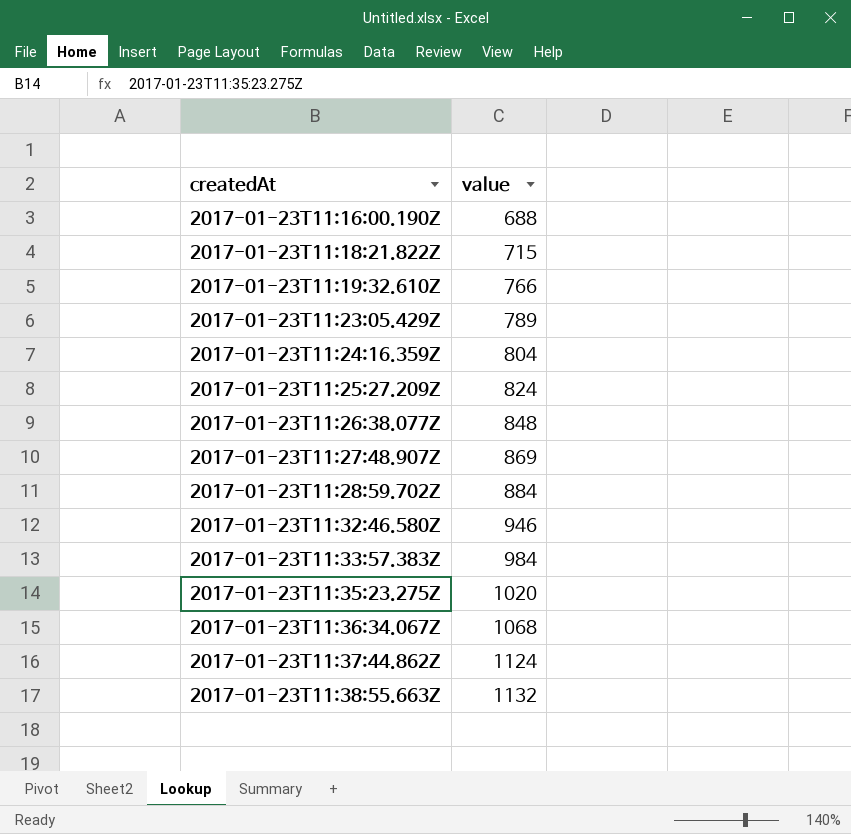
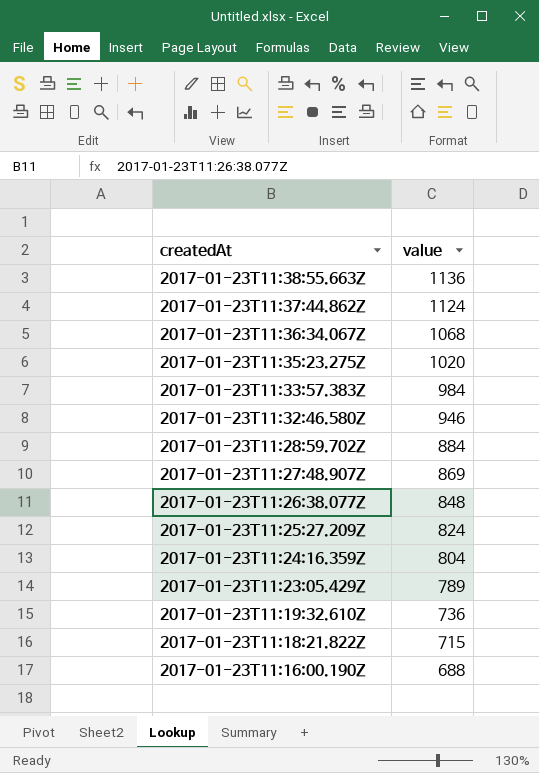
row order: createdAt ascending -> createdAt descending
2017-01-23T11:38:55.663Z | value: 1132 -> 1136
2017-01-23T11:19:32.610Z | value: 766 -> 736

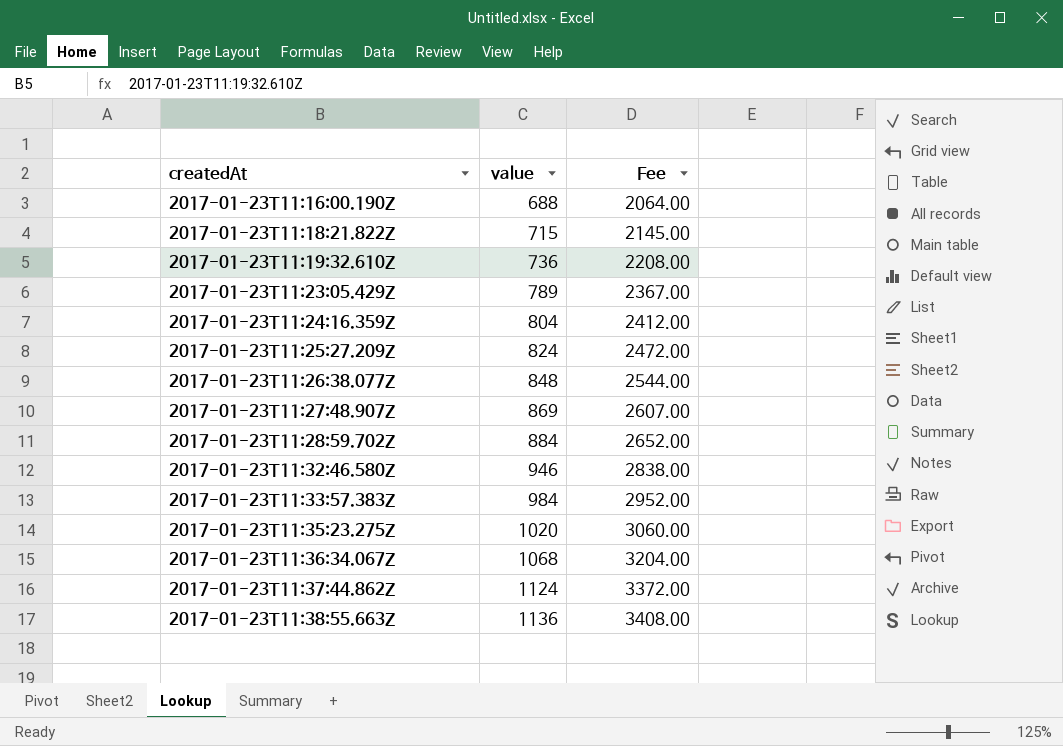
row order: createdAt descending -> createdAt ascending
column Fee | formula: none -> [value] * 3

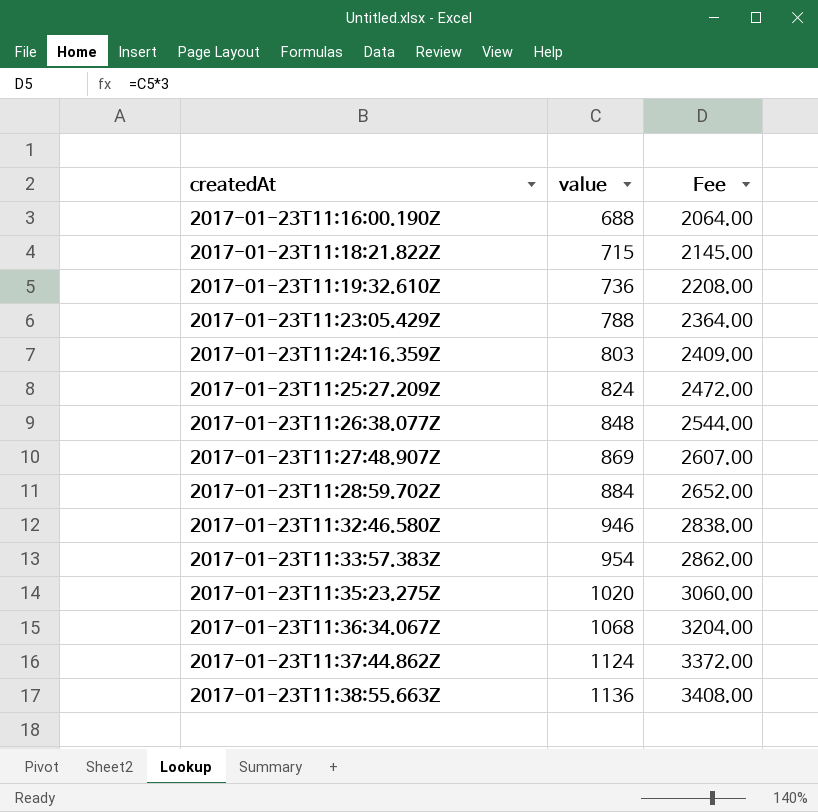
2017-01-23T11:23:05.429Z | value: 789 -> 788
2017-01-23T11:23:05.429Z | Fee: 2367.00 -> 2364.00
2017-01-23T11:24:16.359Z | value: 804 -> 803
2017-01-23T11:24:16.359Z | Fee: 2412.00 -> 2409.00
2017-01-23T11:33:57.383Z | value: 984 -> 954
2017-01-23T11:33:57.383Z | Fee: 2952.00 -> 2862.00

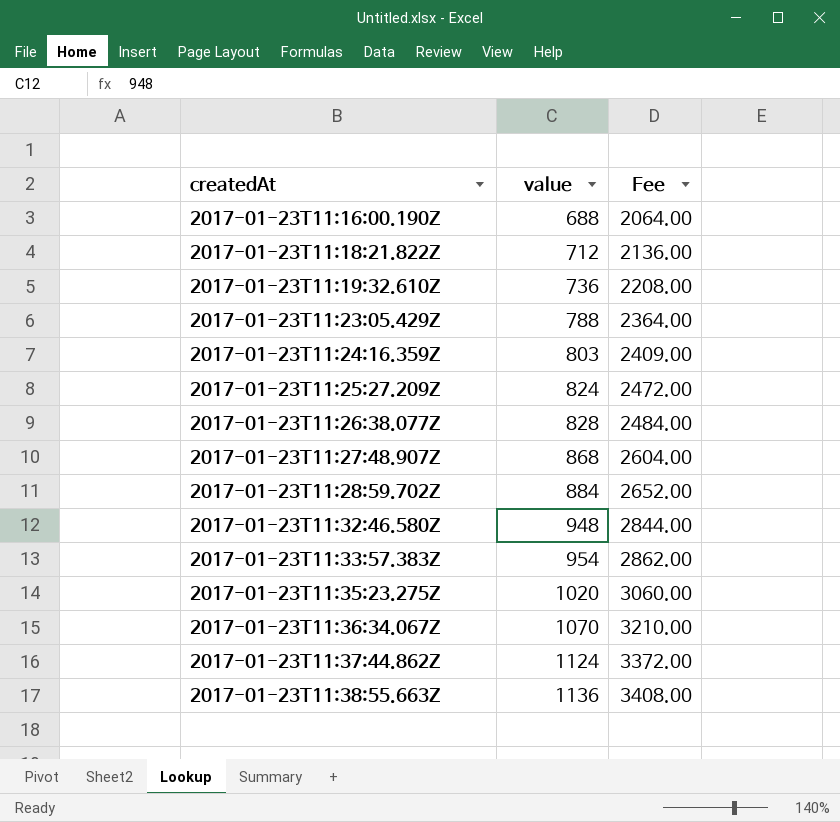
2017-01-23T11:18:21.822Z | value: 715 -> 712
2017-01-23T11:18:21.822Z | Fee: 2145.00 -> 2136.00
2017-01-23T11:26:38.077Z | value: 848 -> 828
2017-01-23T11:26:38.077Z | Fee: 2544.00 -> 2484.00
2017-01-23T11:27:48.907Z | value: 869 -> 868
2017-01-23T11:27:48.907Z | Fee: 2607.00 -> 2604.00
2017-01-23T11:32:46.580Z | value: 946 -> 948
2017-01-23T11:32:46.580Z | Fee: 2838.00 -> 2844.00
2017-01-23T11:36:34.067Z | value: 1068 -> 1070
2017-01-23T11:36:34.067Z | Fee: 3204.00 -> 3210.00

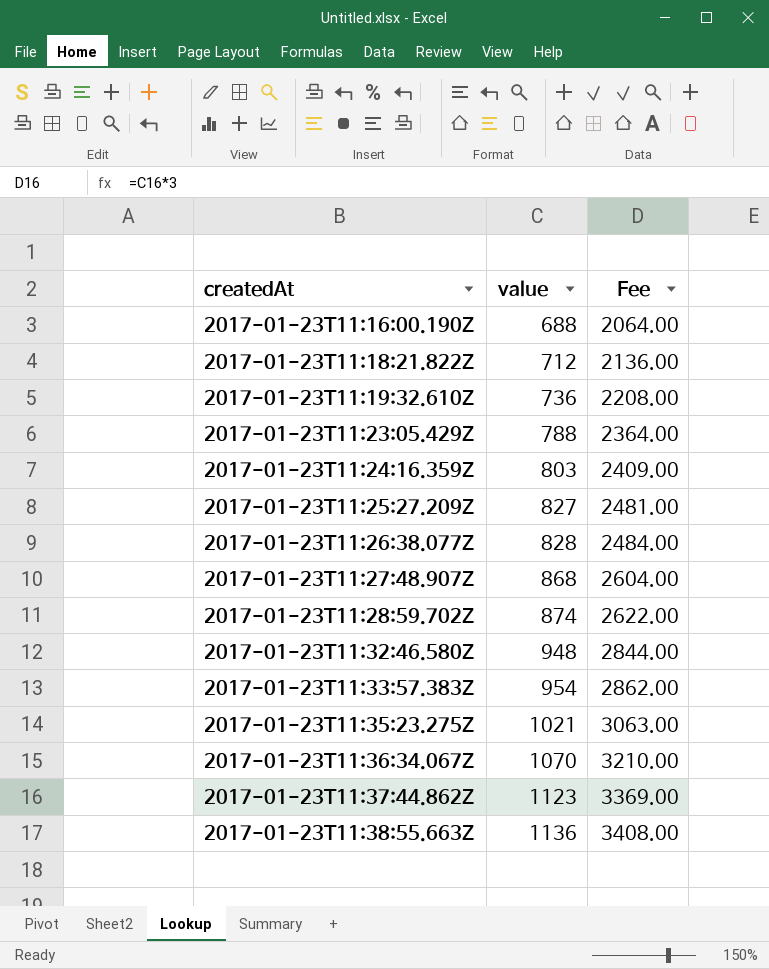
2017-01-23T11:25:27.209Z | value: 824 -> 827
2017-01-23T11:25:27.209Z | Fee: 2472.00 -> 2481.00
2017-01-23T11:28:59.702Z | value: 884 -> 874
2017-01-23T11:28:59.702Z | Fee: 2652.00 -> 2622.00
2017-01-23T11:35:23.275Z | value: 1020 -> 1021
2017-01-23T11:35:23.275Z | Fee: 3060.00 -> 3063.00
2017-01-23T11:37:44.862Z | value: 1124 -> 1123
2017-01-23T11:37:44.862Z | Fee: 3372.00 -> 3369.00

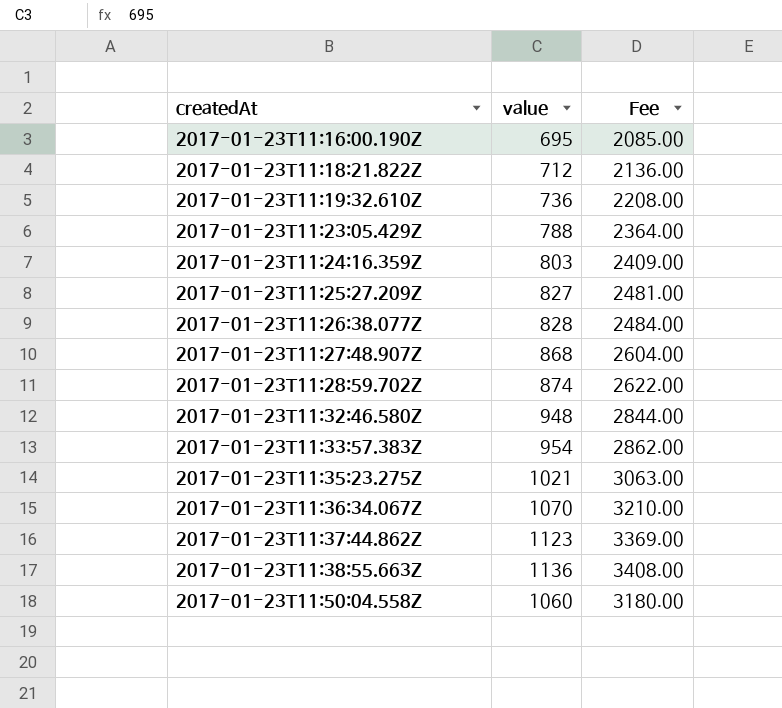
2017-01-23T11:16:00.190Z | value: 688 -> 695
2017-01-23T11:16:00.190Z | Fee: 2064.00 -> 2085.00
row 2017-01-23T11:50:04.558Z: none -> 1060 | 3180.00

